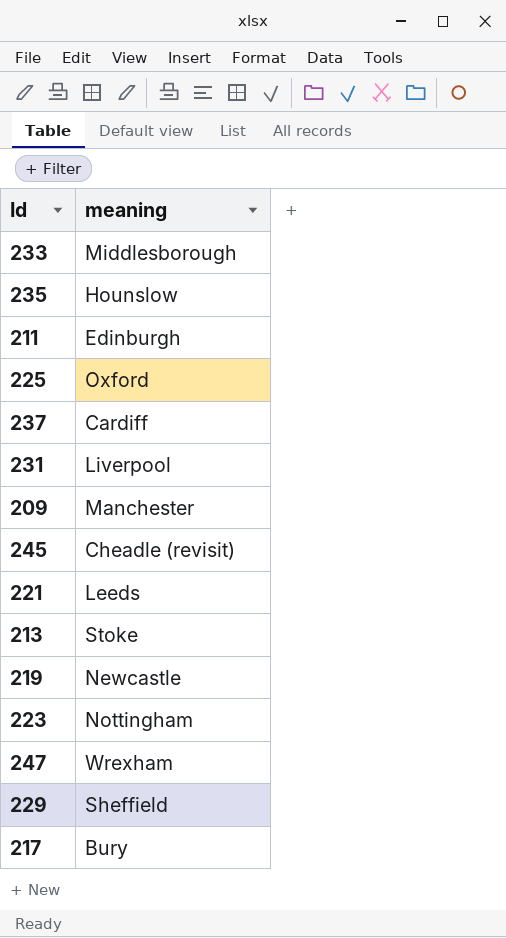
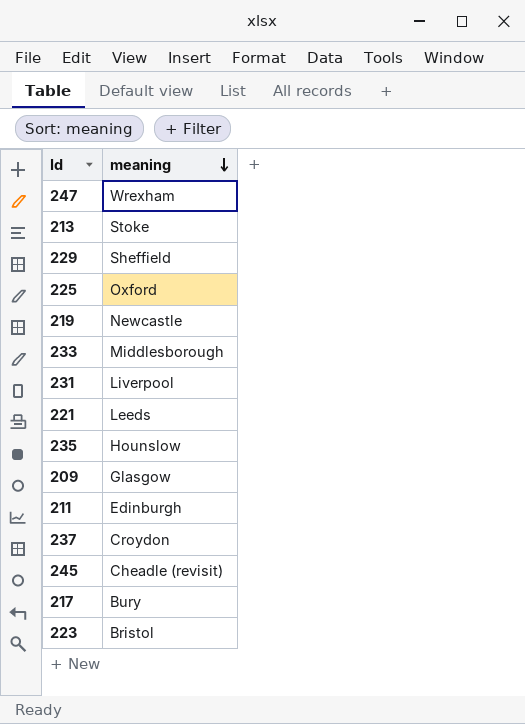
row order: none -> meaning descending
209 | meaning: Manchester -> Glasgow
237 | meaning: Cardiff -> Croydon
223 | meaning: Nottingham -> Bristol

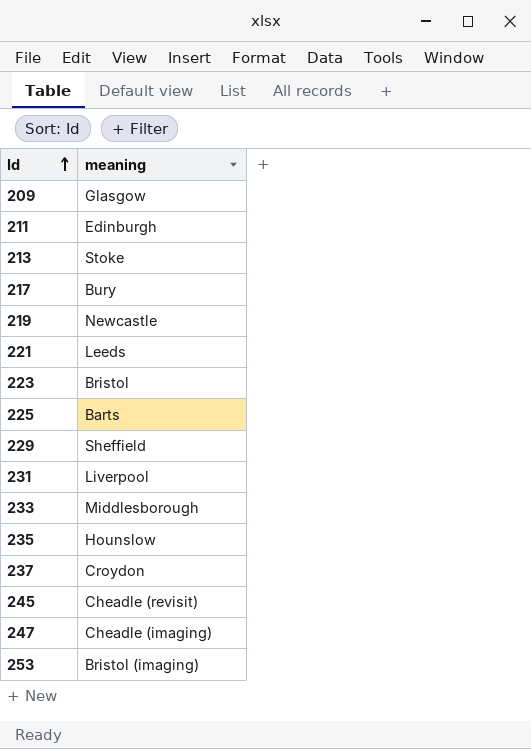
row order: meaning descending -> Id ascending
225 | meaning: Oxford -> Barts
247 | meaning: Wrexham -> Cheadle (imaging)
row 253: none -> Bristol (imaging)

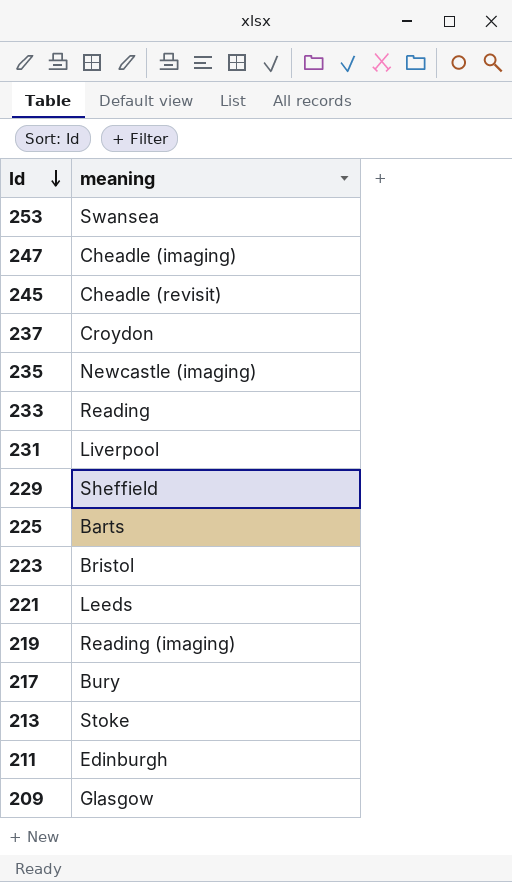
row order: Id ascending -> Id descending
253 | meaning: Bristol (imaging) -> Swansea
235 | meaning: Hounslow -> Newcastle (imaging)
233 | meaning: Middlesborough -> Reading
219 | meaning: Newcastle -> Reading (imaging)

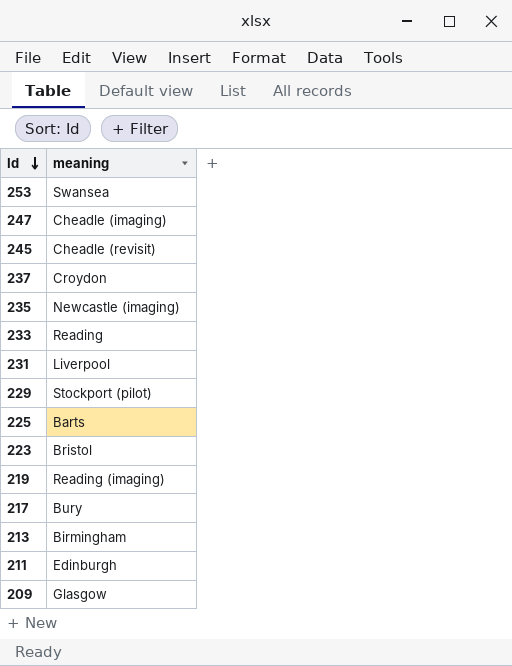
row 221: Leeds -> none
229 | meaning: Sheffield -> Stockport (pilot)
213 | meaning: Stoke -> Birmingham

